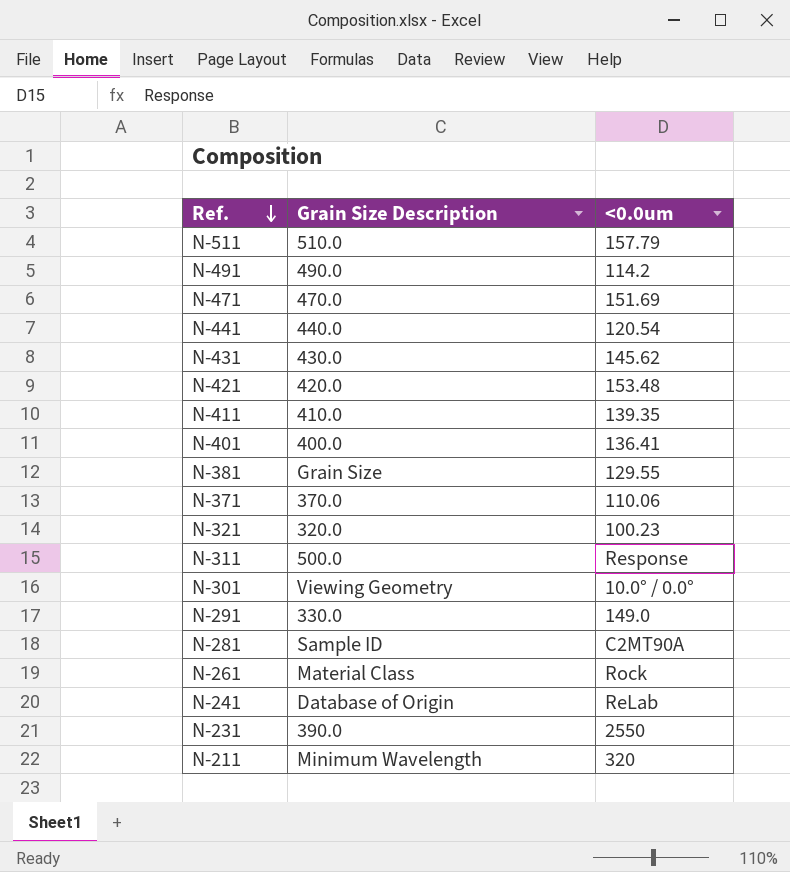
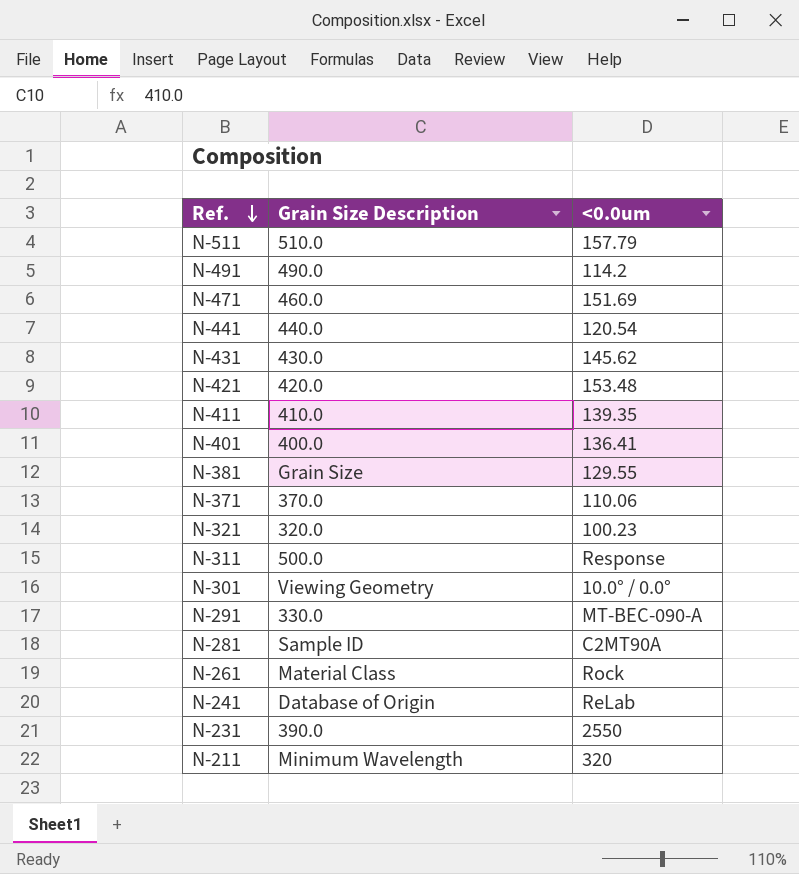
N-471 | Grain Size Description: 470.0 -> 460.0
N-291 | <0.0um: 149.0 -> MT-BEC-090-A

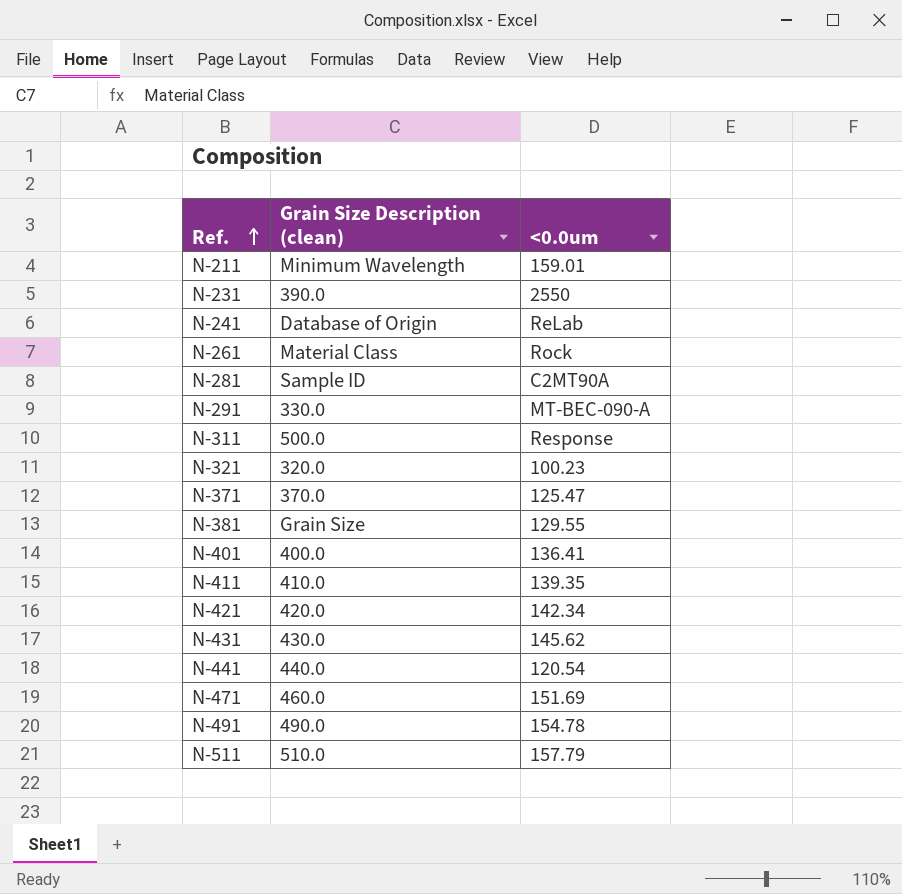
row order: Ref. descending -> Ref. ascending
column name: Grain Size Description -> Grain Size Description (clean)
row N-301: Viewing Geometry | 10.0° / 0.0° -> none
N-211 | <0.0um: 320 -> 159.01
N-371 | <0.0um: 110.06 -> 125.47
N-421 | <0.0um: 153.48 -> 142.34
N-491 | <0.0um: 114.2 -> 154.78

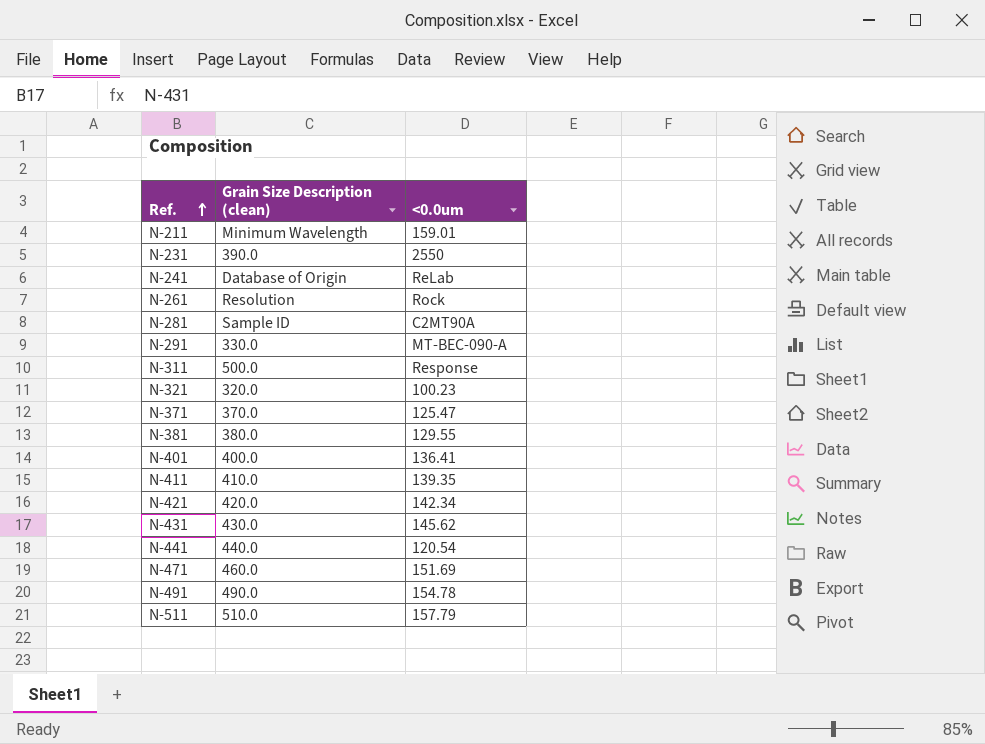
N-261 | Grain Size Description (clean): Material Class -> Resolution
N-381 | Grain Size Description (clean): Grain Size -> 380.0

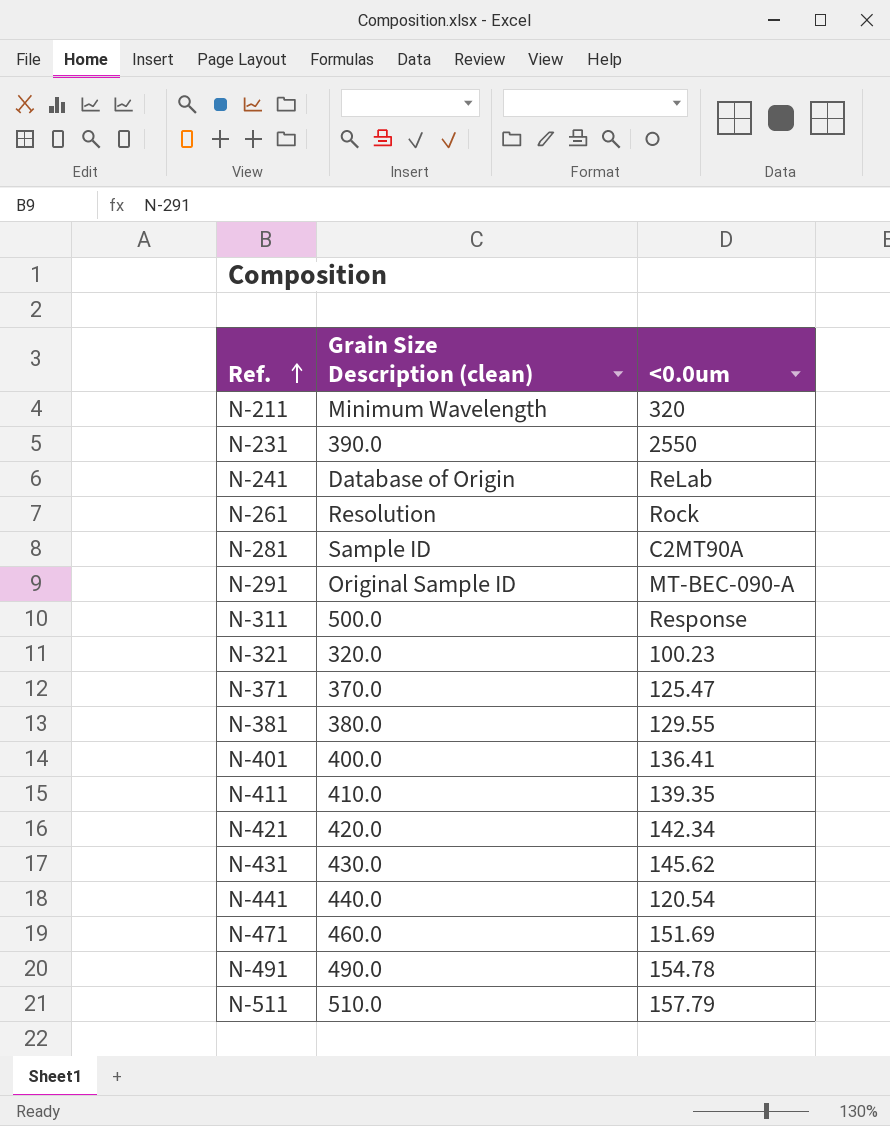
N-211 | <0.0um: 159.01 -> 320
N-291 | Grain Size Description (clean): 330.0 -> Original Sample ID

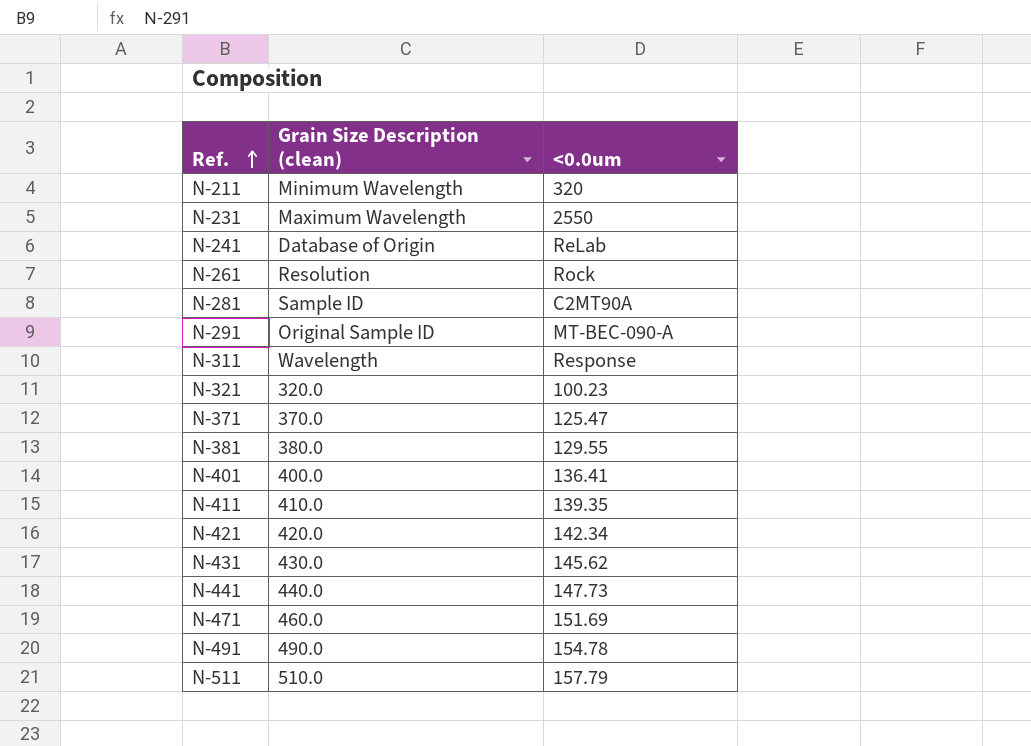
N-231 | Grain Size Description (clean): 390.0 -> Maximum Wavelength
N-311 | Grain Size Description (clean): 500.0 -> Wavelength
N-441 | <0.0um: 120.54 -> 147.73

